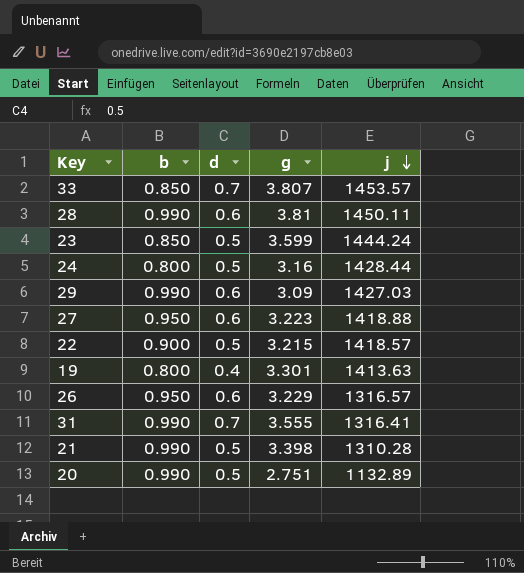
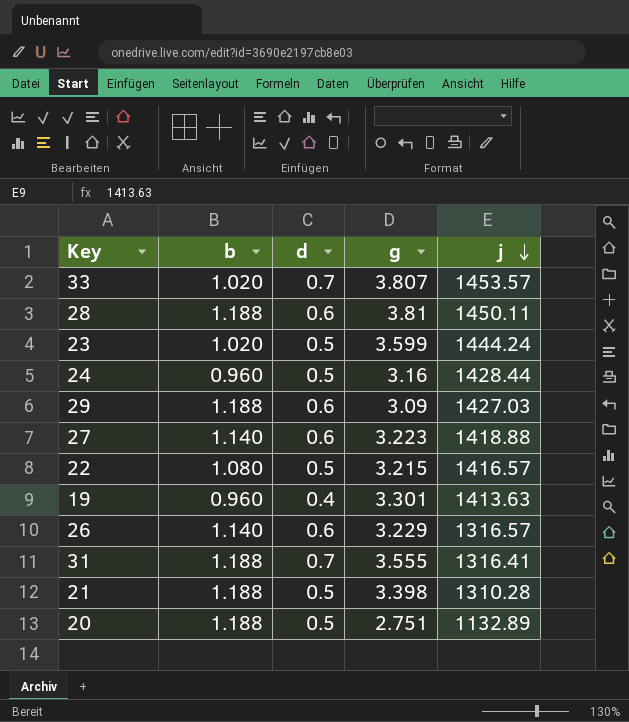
33 | b: 0.850 -> 1.020
28 | b: 0.990 -> 1.188
23 | b: 0.850 -> 1.020
24 | b: 0.800 -> 0.960
29 | b: 0.990 -> 1.188
27 | b: 0.950 -> 1.140
22 | b: 0.900 -> 1.080
22 | j: 1418.57 -> 1416.57
19 | b: 0.800 -> 0.960
26 | b: 0.950 -> 1.140
31 | b: 0.990 -> 1.188
21 | b: 0.990 -> 1.188
20 | b: 0.990 -> 1.188

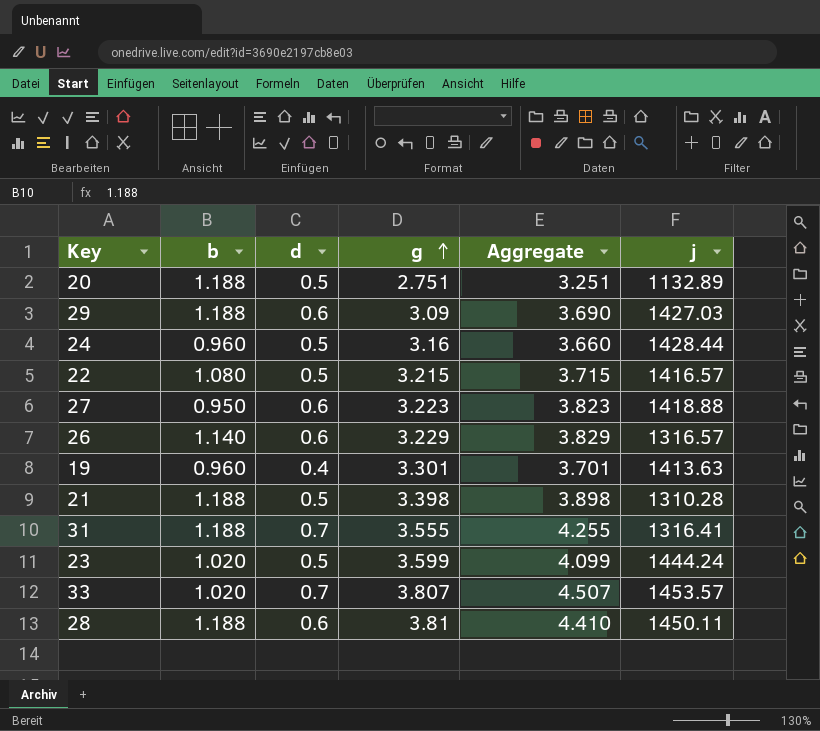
row order: j descending -> g ascending
column Aggregate | formula: none -> [d] + [g]
27 | b: 1.140 -> 0.950

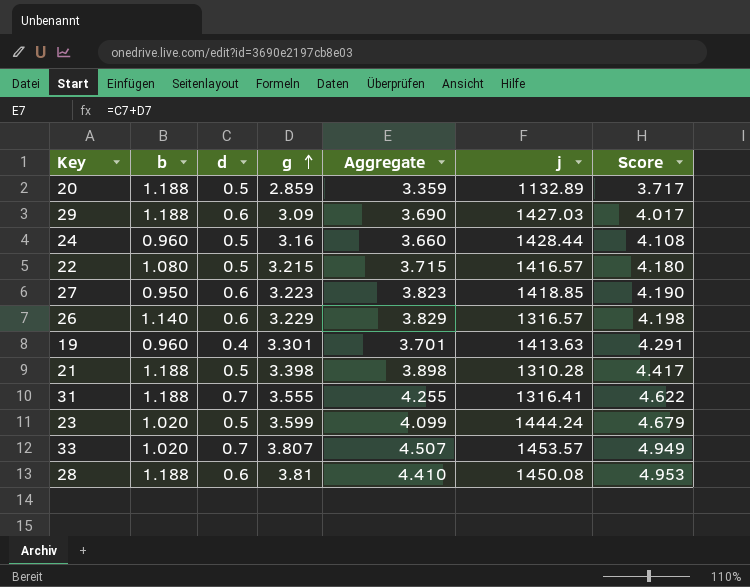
column Score | formula: none -> [g] * 1.3
20 | g: 2.751 -> 2.859
20 | Aggregate: 3.251 -> 3.359
27 | j: 1418.88 -> 1418.85
28 | j: 1450.11 -> 1450.08

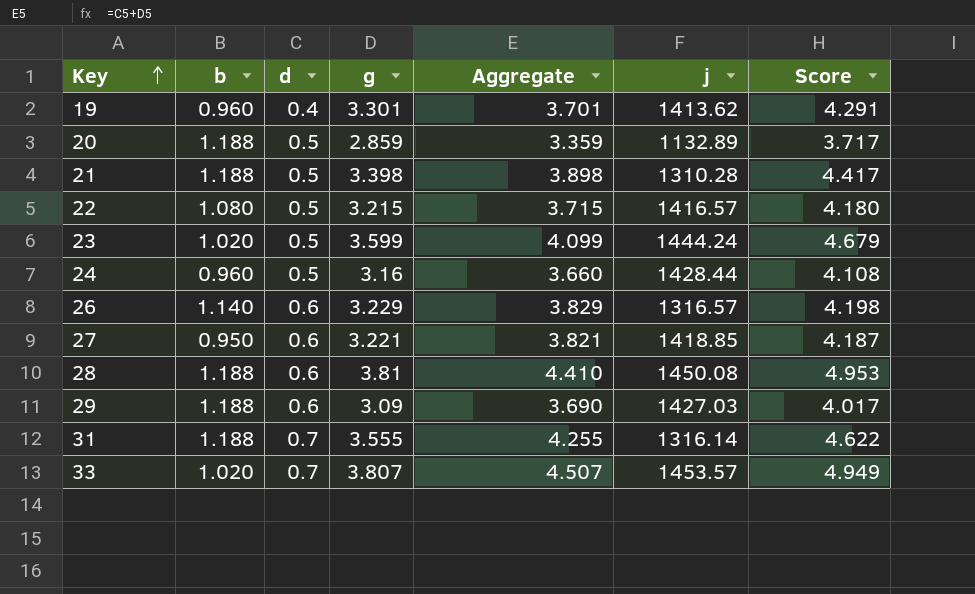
row order: g ascending -> Key ascending
19 | j: 1413.63 -> 1413.62
27 | g: 3.223 -> 3.221
27 | Aggregate: 3.823 -> 3.821
27 | Score: 4.190 -> 4.187
31 | j: 1316.41 -> 1316.14

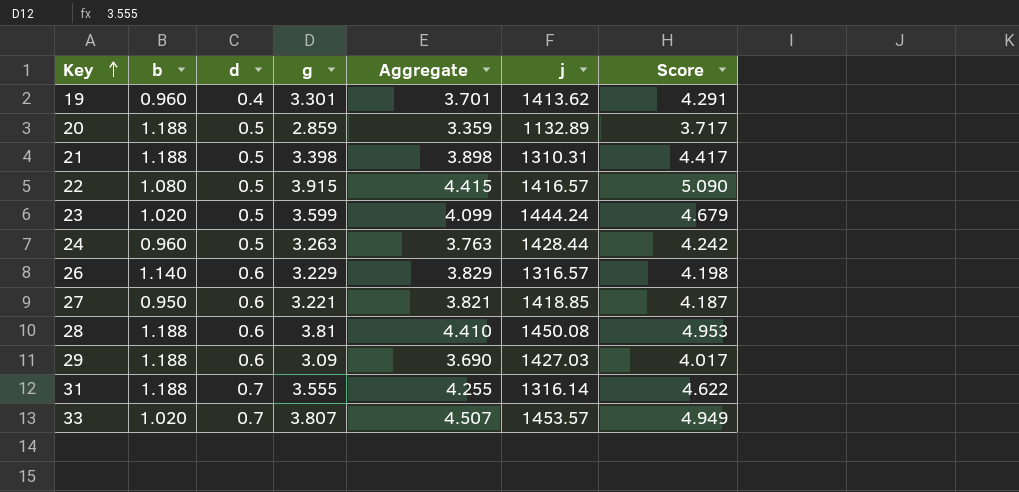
21 | j: 1310.28 -> 1310.31
22 | g: 3.215 -> 3.915
22 | Aggregate: 3.715 -> 4.415
22 | Score: 4.180 -> 5.090
24 | g: 3.16 -> 3.263
24 | Aggregate: 3.660 -> 3.763
24 | Score: 4.108 -> 4.242

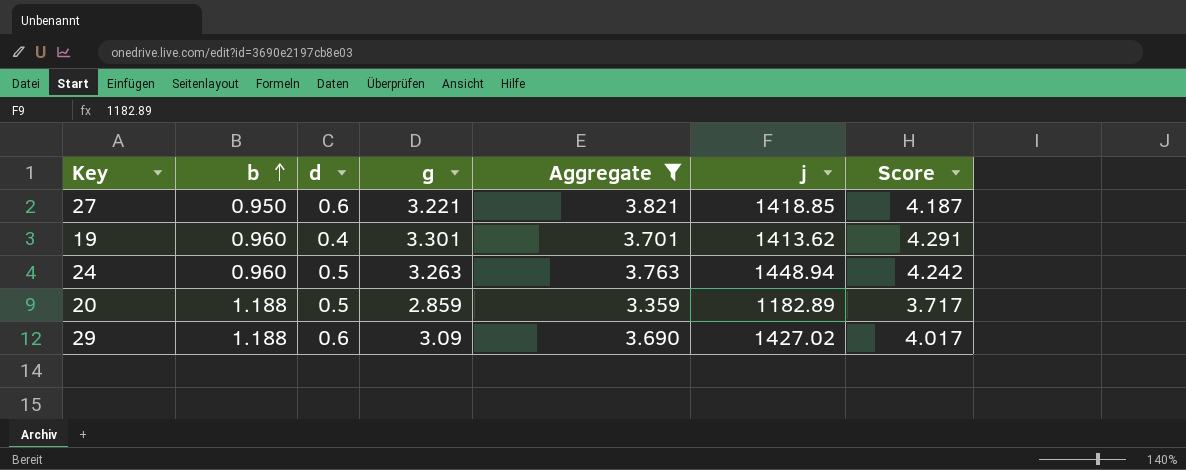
filter: none -> Aggregate <= 3.821
row order: Key ascending -> b ascending
24 | j: 1428.44 -> 1448.94
20 | j: 1132.89 -> 1182.89
29 | j: 1427.03 -> 1427.02

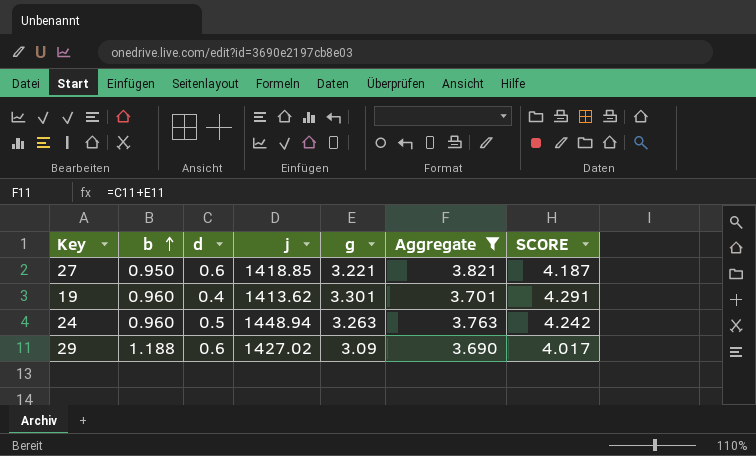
column j | position: 6 -> 4
column name: Score -> SCORE
row 20: 1.188 | 0.5 | 2.859 | 3.359 | 1182.89 | 3.717 -> none

